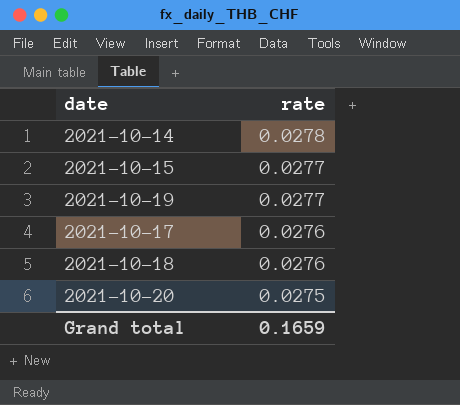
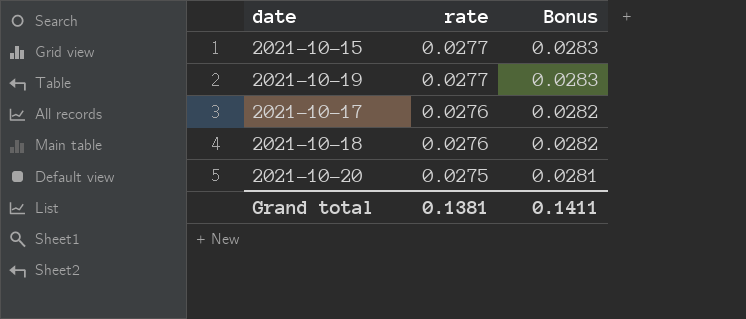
column Bonus | formula: none -> [rate] * 1.02
row 2021-10-14: 0.0278 -> none
Grand total | rate: 0.1659 -> 0.1381

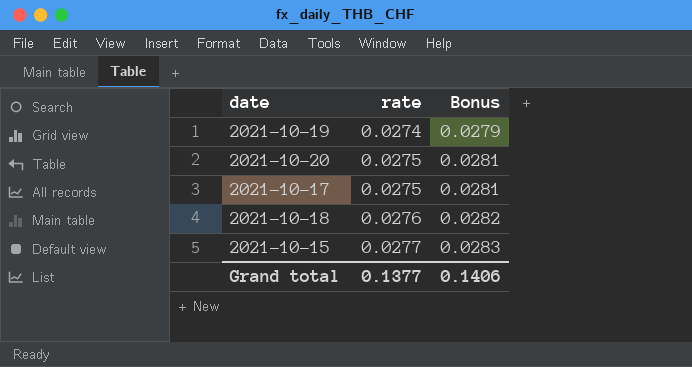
row order: rate descending -> rate ascending
2021-10-19 | rate: 0.0277 -> 0.0274
2021-10-19 | Bonus: 0.0283 -> 0.0279
2021-10-17 | rate: 0.0276 -> 0.0275
2021-10-17 | Bonus: 0.0282 -> 0.0281
Grand total | rate: 0.1381 -> 0.1377
Grand total | Bonus: 0.1411 -> 0.1406

